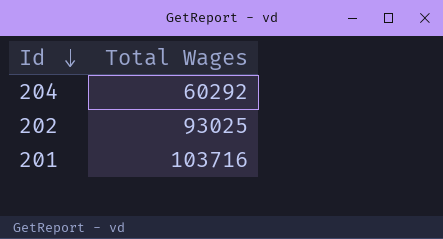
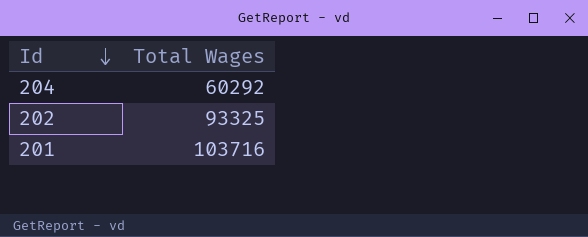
202 | Total Wages: 93025 -> 93325

